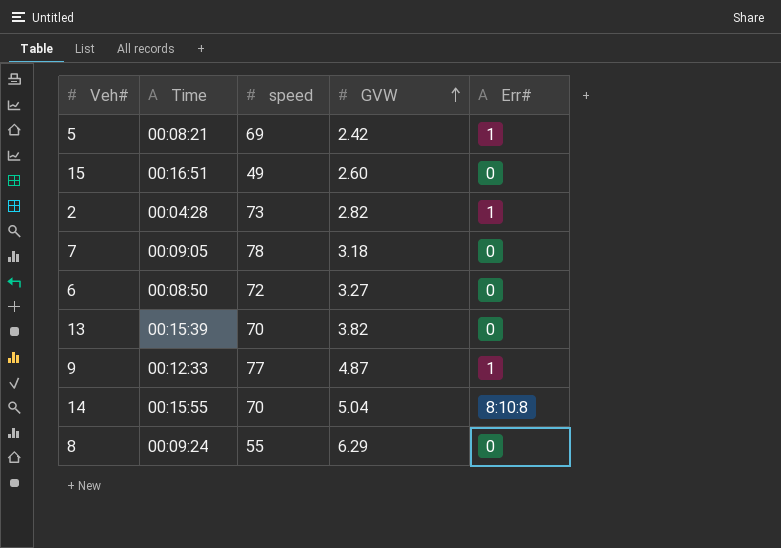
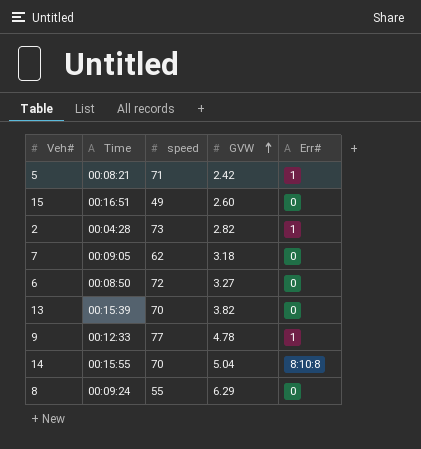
5 | speed: 69 -> 71
7 | speed: 78 -> 62
9 | GVW: 4.87 -> 4.78

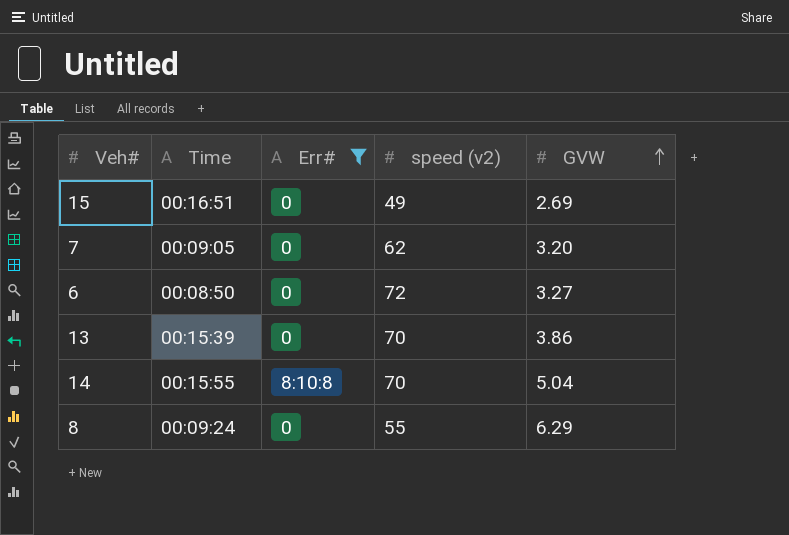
filter: none -> Err# != 1
column Err# | position: 5 -> 3
column name: speed -> speed (v2)
15 | GVW: 2.60 -> 2.69
7 | GVW: 3.18 -> 3.20
13 | GVW: 3.82 -> 3.86

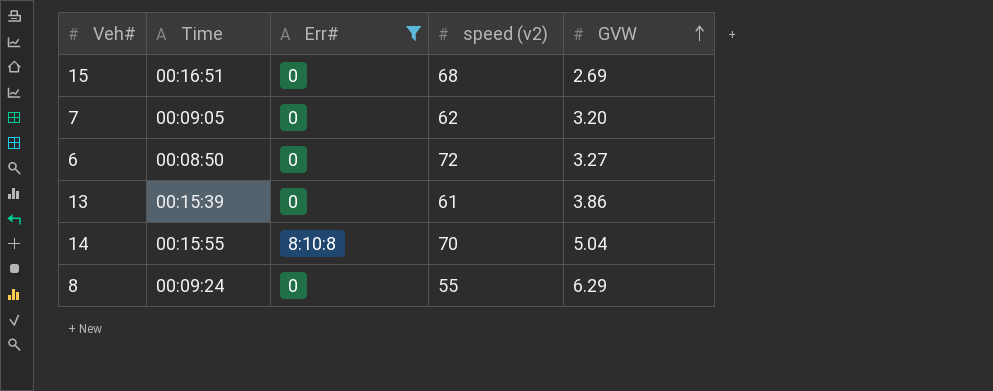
15 | speed (v2): 49 -> 68
13 | speed (v2): 70 -> 61

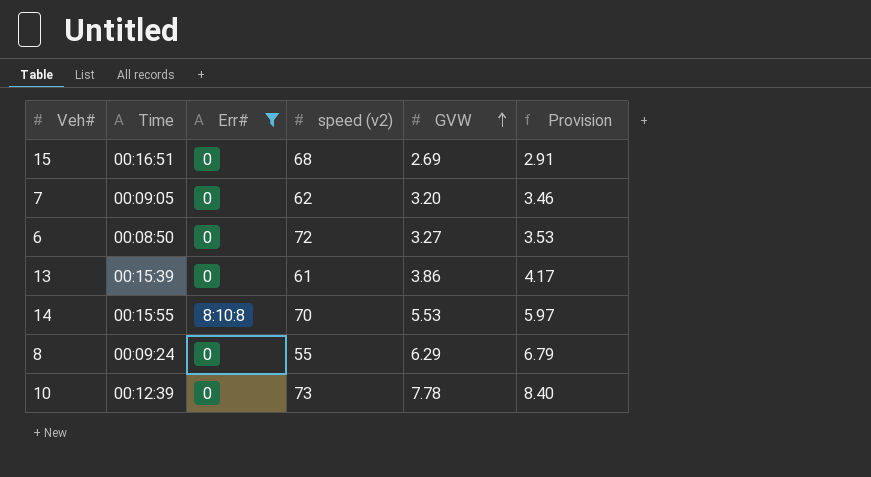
column Provision | formula: none -> [GVW] * 1.08
14 | GVW: 5.04 -> 5.53
row 10: none -> 00:12:39 | 0 | 73 | 7.78 | 8.40

